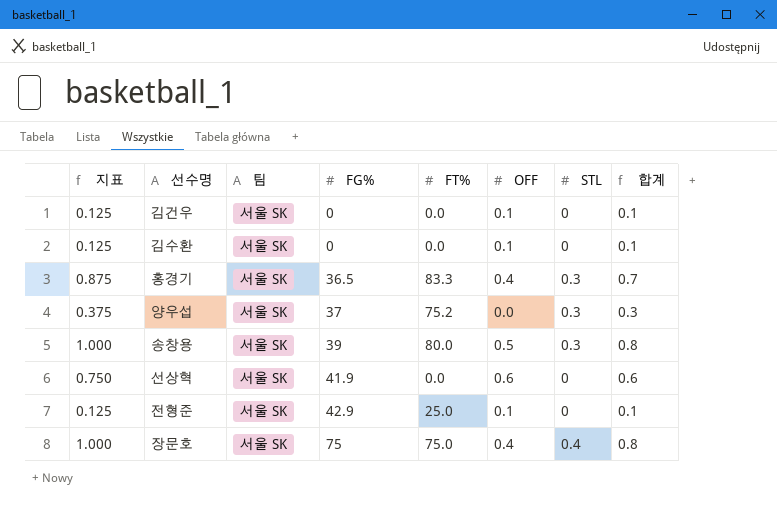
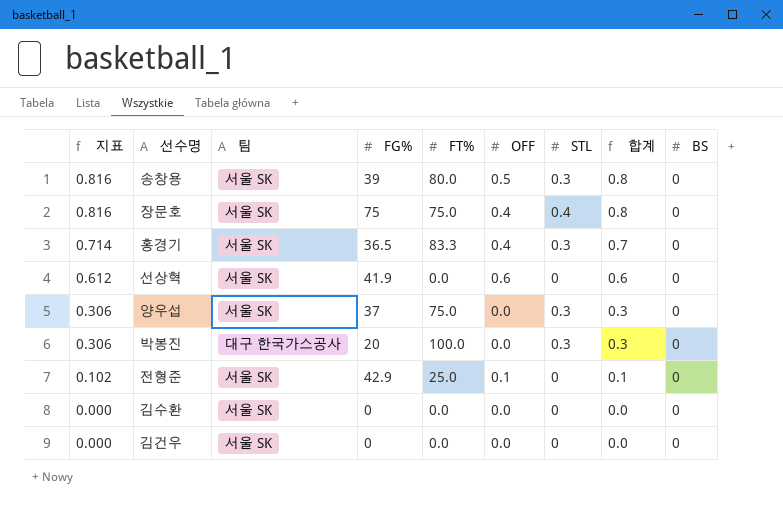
row order: FG% ascending -> 지표 descending
column 지표 | formula: [합계] * 1.25 -> [합계] * 1.02
column BS | position: none -> 9
양우섭 | FT%: 75.2 -> 75.0
row 박봉진: none -> 0.306 | 대구 한국가스공사 | 20 | 100.0 | 0.0 | 0.3 | 0.3 | 0
김수환 | OFF: 0.1 -> 0.0
김수환 | 합계: 0.1 -> 0.0
김건우 | OFF: 0.1 -> 0.0
김건우 | 합계: 0.1 -> 0.0

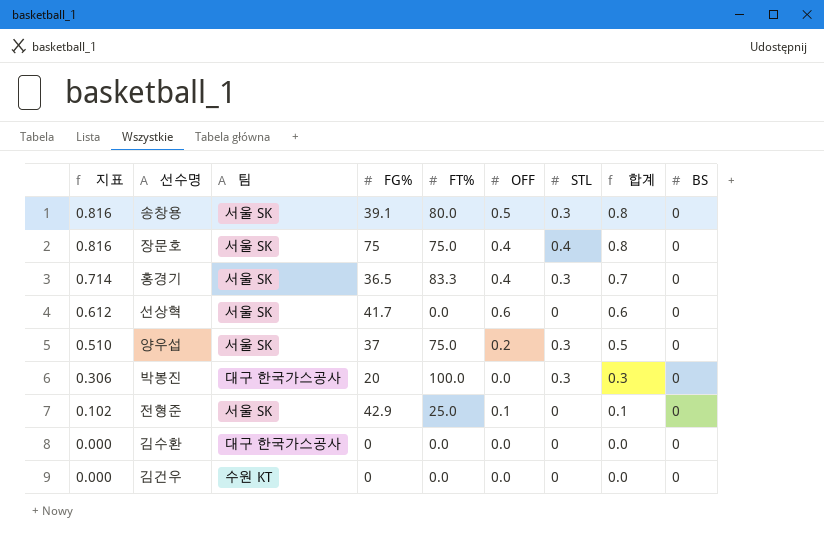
송창용 | FG%: 39 -> 39.1
선상혁 | FG%: 41.9 -> 41.7
양우섭 | 지표: 0.306 -> 0.510
양우섭 | OFF: 0.0 -> 0.2
양우섭 | 합계: 0.3 -> 0.5
김수환 | 팀: 서울 SK -> 대구 한국가스공사
김건우 | 팀: 서울 SK -> 수원 KT

